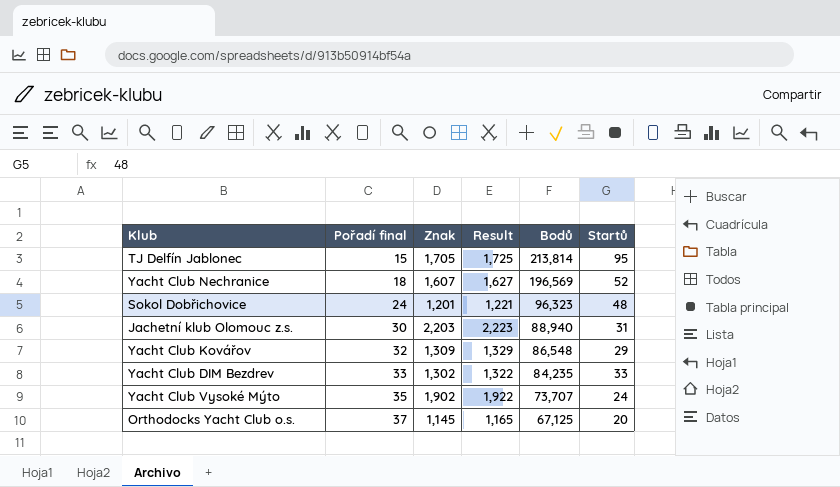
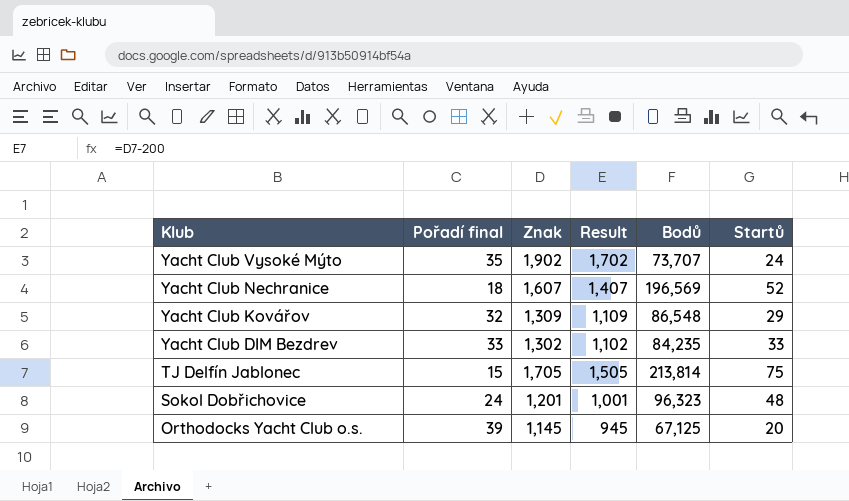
row order: Pořadí final ascending -> Klub descending
column Result | formula: [Znak] + 20 -> [Znak] - 200
row Jachetní klub Olomouc z.s.: 30 | 2,203 | 2,223 | 88,940 | 31 -> none
TJ Delfín Jablonec | Startů: 95 -> 75
Orthodocks Yacht Club o.s. | Pořadí final: 37 -> 39

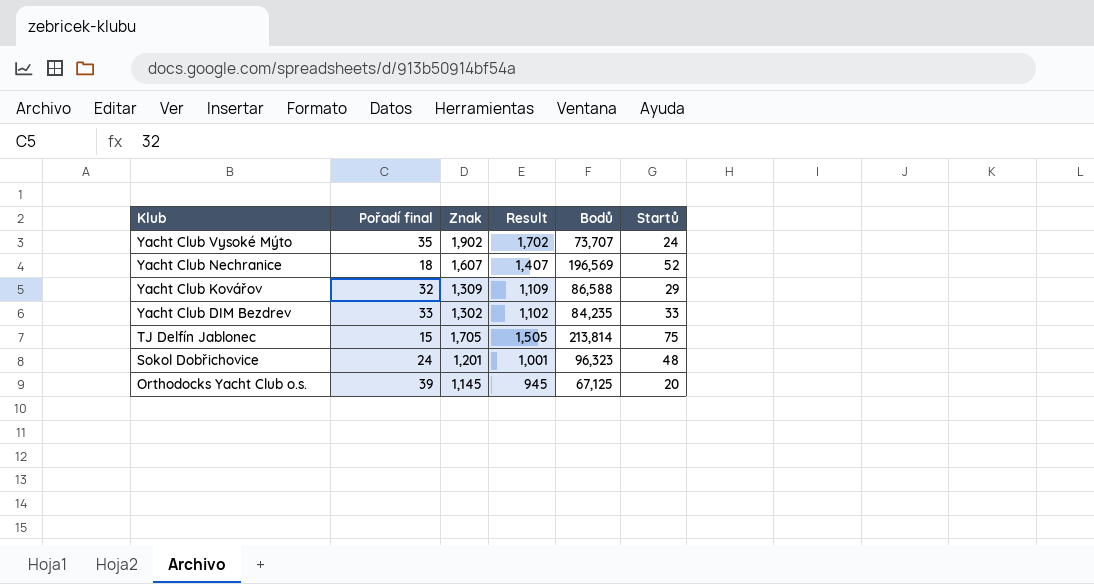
Yacht Club Kovářov | Bodů: 86,548 -> 86,588

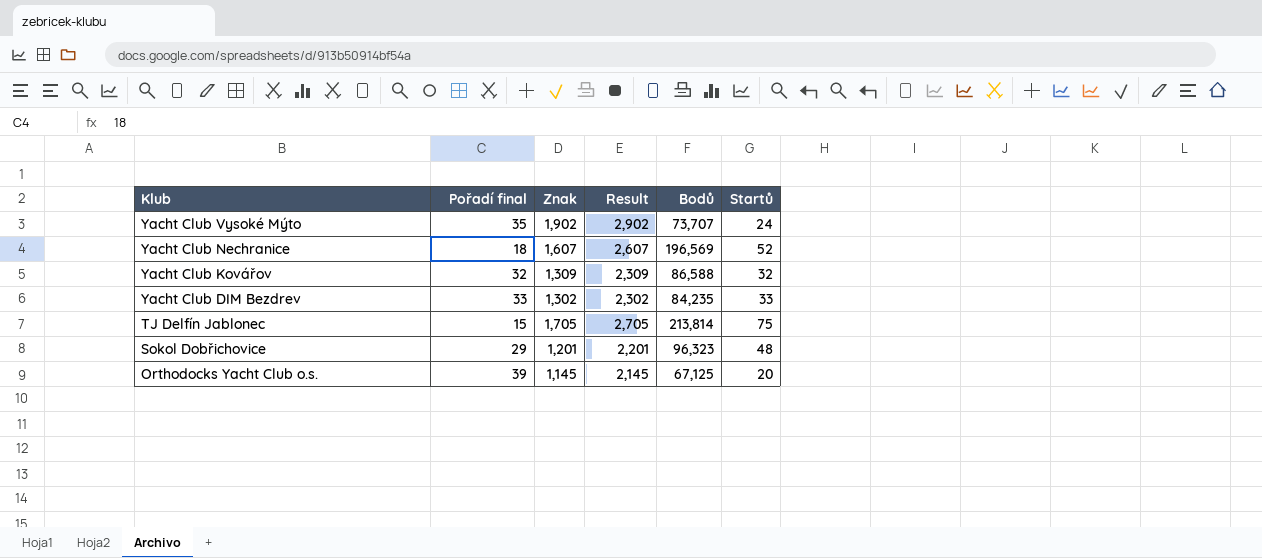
column Result | formula: [Znak] - 200 -> [Znak] + 1000
Yacht Club Kovářov | Startů: 29 -> 32
Sokol Dobřichovice | Pořadí final: 24 -> 29

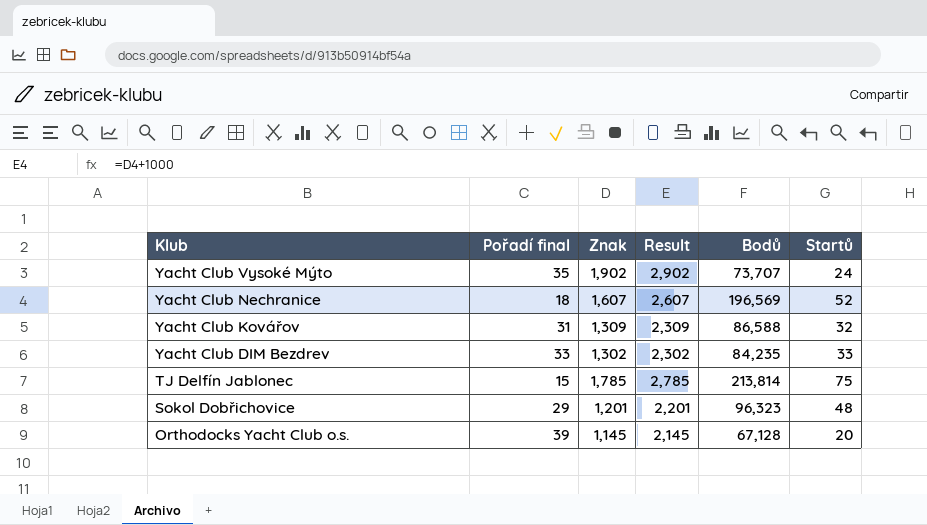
Yacht Club Kovářov | Pořadí final: 32 -> 31
TJ Delfín Jablonec | Znak: 1,705 -> 1,785
TJ Delfín Jablonec | Result: 2,705 -> 2,785
Orthodocks Yacht Club o.s. | Bodů: 67,125 -> 67,128

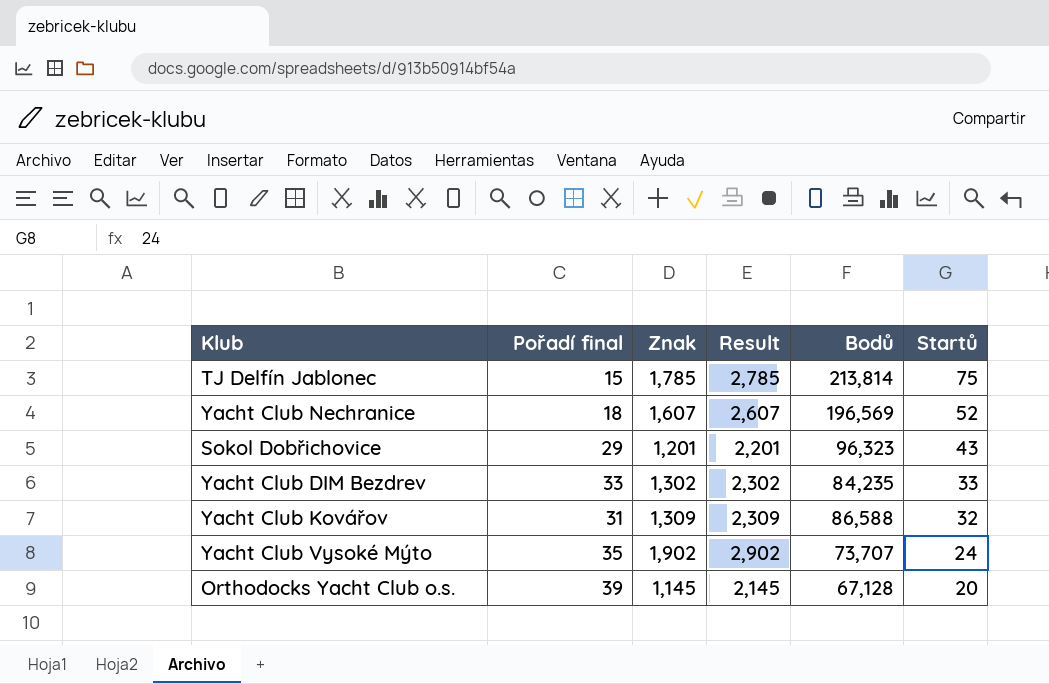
row order: Klub descending -> Startů descending
Sokol Dobřichovice | Startů: 48 -> 43

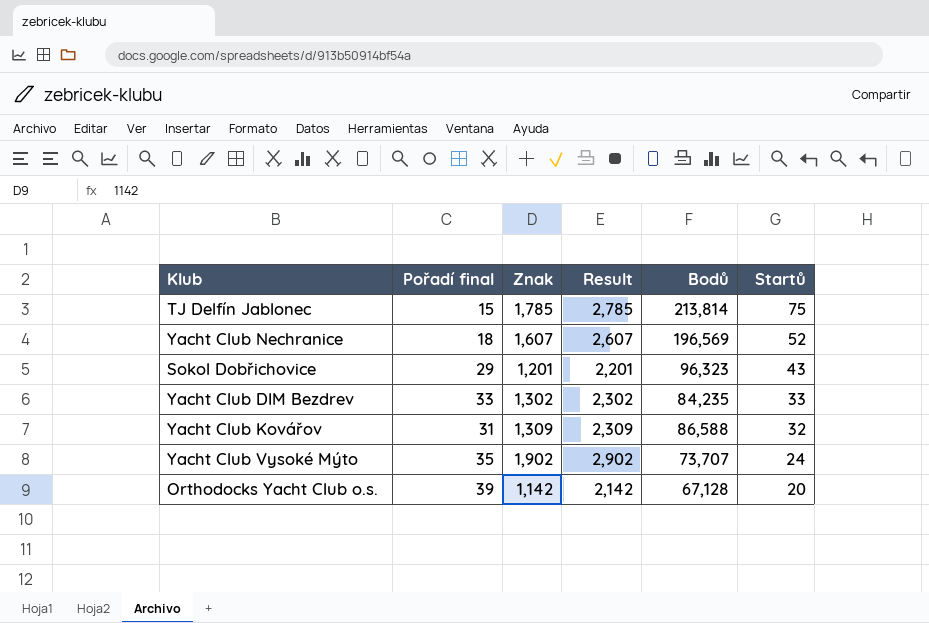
Orthodocks Yacht Club o.s. | Znak: 1,145 -> 1,142
Orthodocks Yacht Club o.s. | Result: 2,145 -> 2,142

